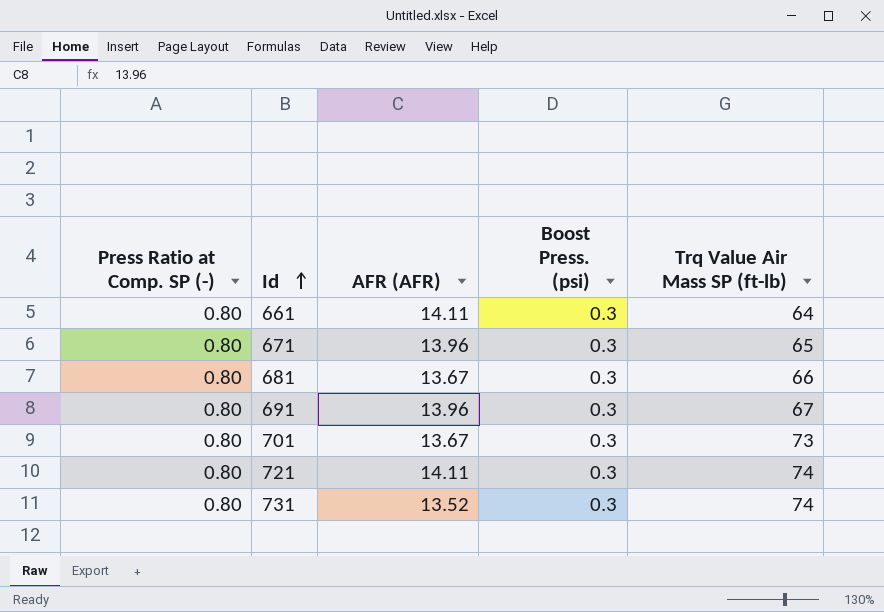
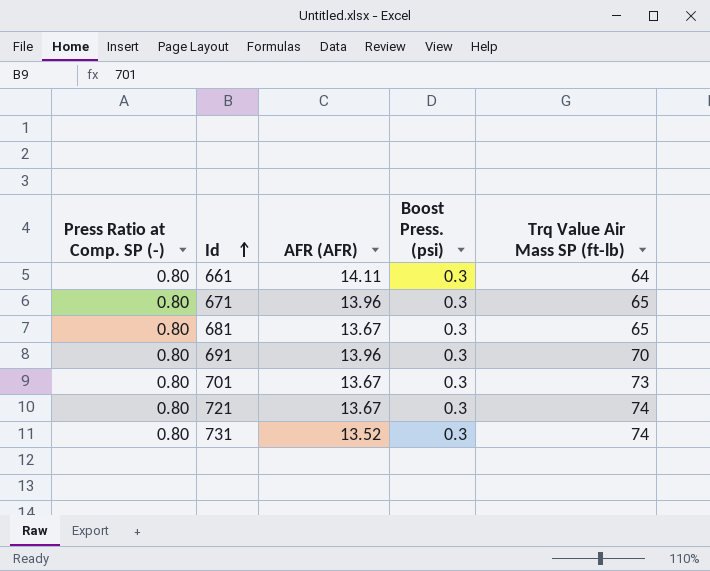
681 | Trq Value Air Mass SP (ft-lb): 66 -> 65
691 | Trq Value Air Mass SP (ft-lb): 67 -> 70
721 | AFR (AFR): 14.11 -> 13.67

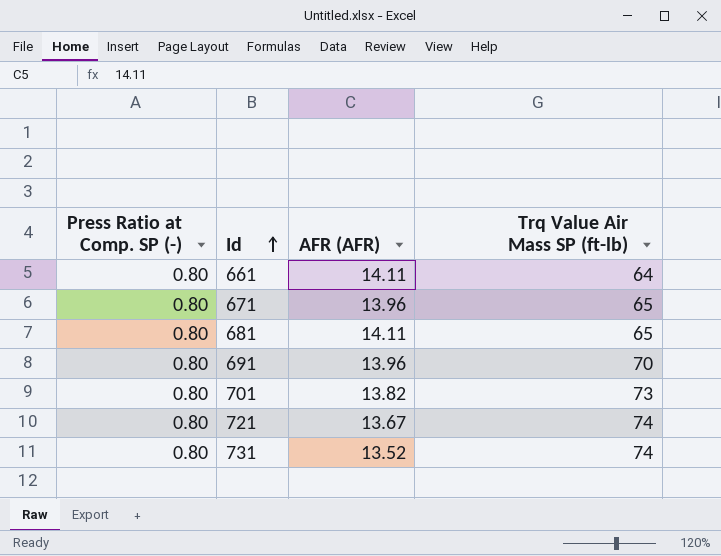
column Boost Press. (psi) | position: 4 -> none
681 | AFR (AFR): 13.67 -> 14.11
701 | AFR (AFR): 13.67 -> 13.82

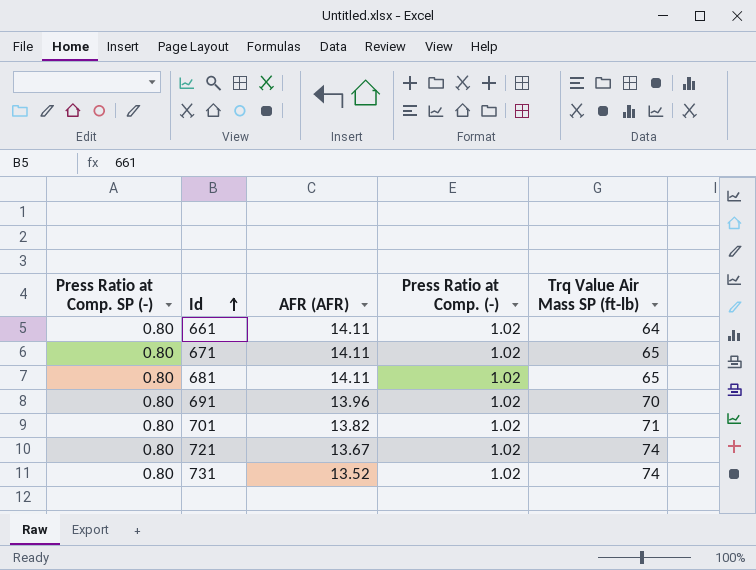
column Press Ratio at Comp. (-) | position: none -> 4
671 | AFR (AFR): 13.96 -> 14.11
701 | Trq Value Air Mass SP (ft-lb): 73 -> 71

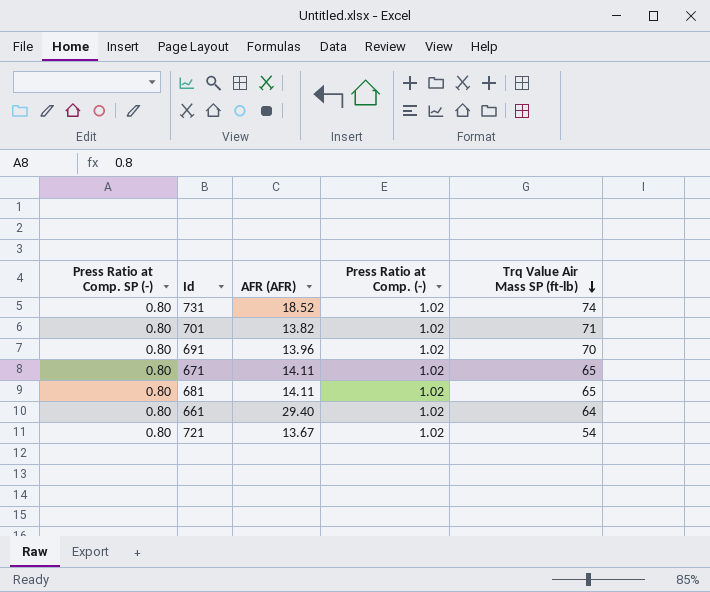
row order: Id ascending -> Trq Value Air Mass SP (ft-lb) descending
731 | AFR (AFR): 13.52 -> 18.52
661 | AFR (AFR): 14.11 -> 29.40
721 | Trq Value Air Mass SP (ft-lb): 74 -> 54

